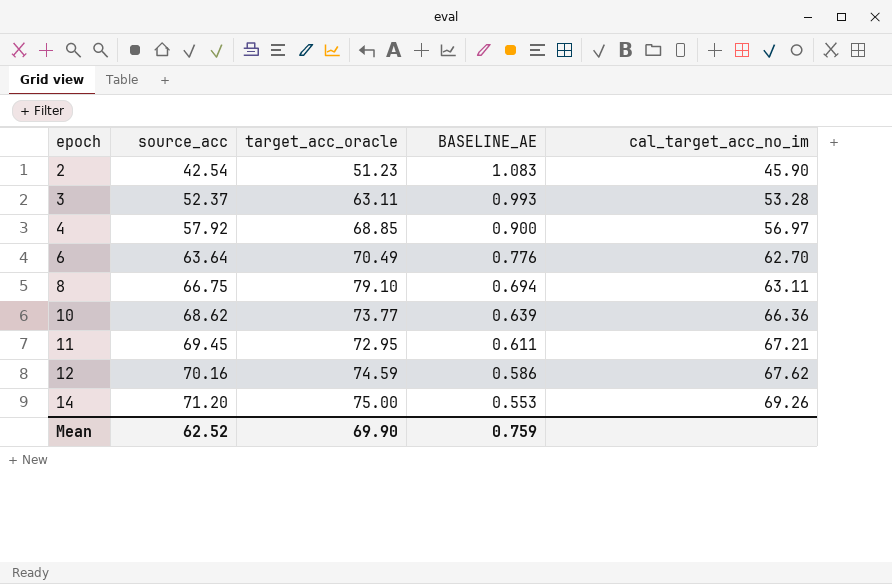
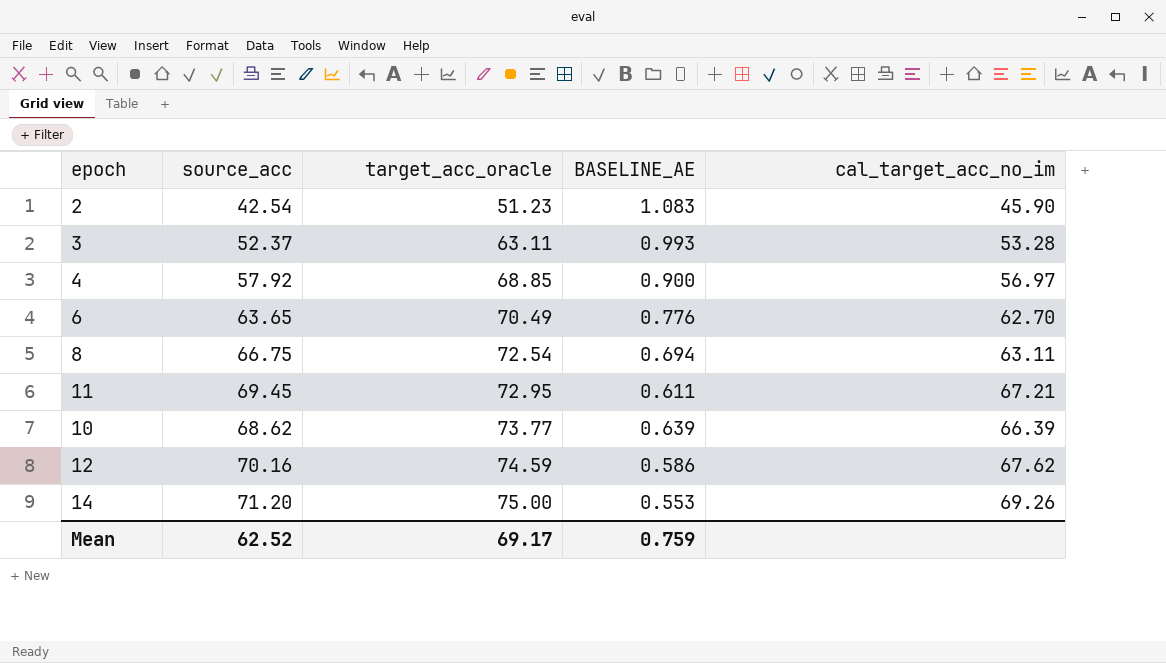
row order: epoch ascending -> target_acc_oracle ascending
6 | source_acc: 63.64 -> 63.65
8 | target_acc_oracle: 79.10 -> 72.54
10 | cal_target_acc_no_im: 66.36 -> 66.39
Mean | target_acc_oracle: 69.90 -> 69.17

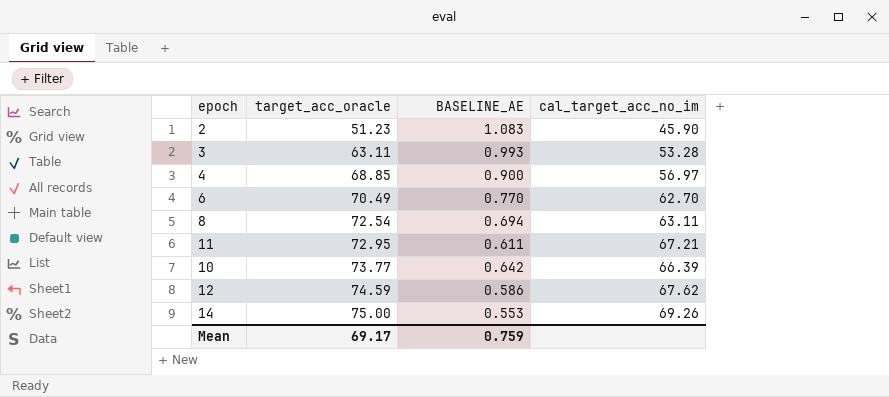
column source_acc | position: 2 -> none
6 | BASELINE_AE: 0.776 -> 0.770
10 | BASELINE_AE: 0.639 -> 0.642

